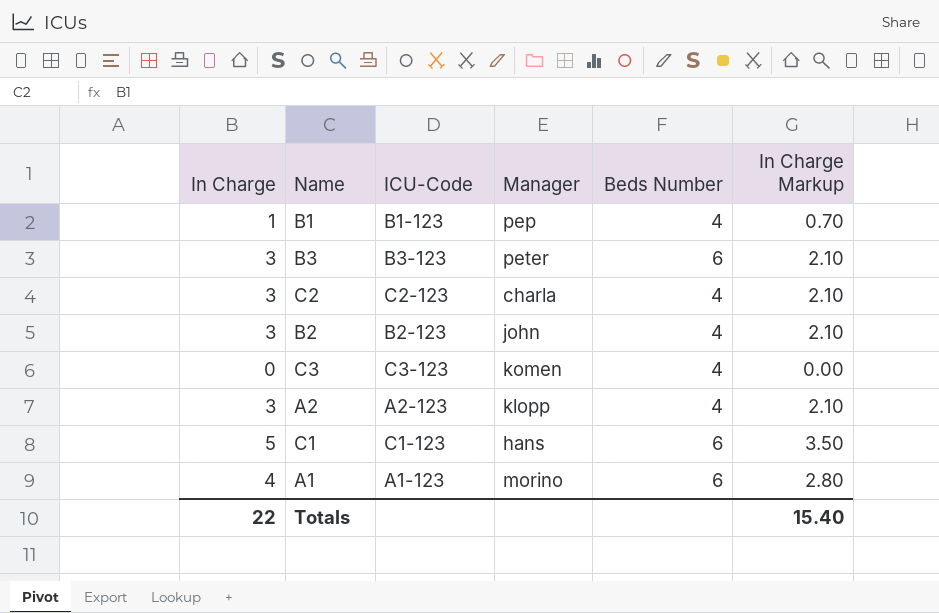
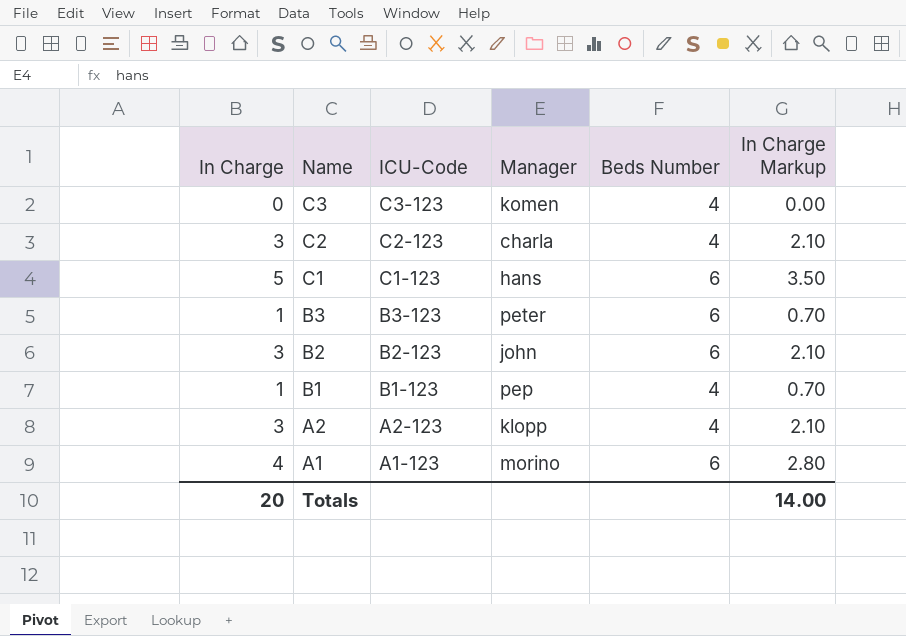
row order: none -> Name descending
B3 | In Charge: 3 -> 1
B3 | In Charge Markup: 2.10 -> 0.70
B2 | Beds Number: 4 -> 6
Totals | In Charge: 22 -> 20
Totals | In Charge Markup: 15.40 -> 14.00

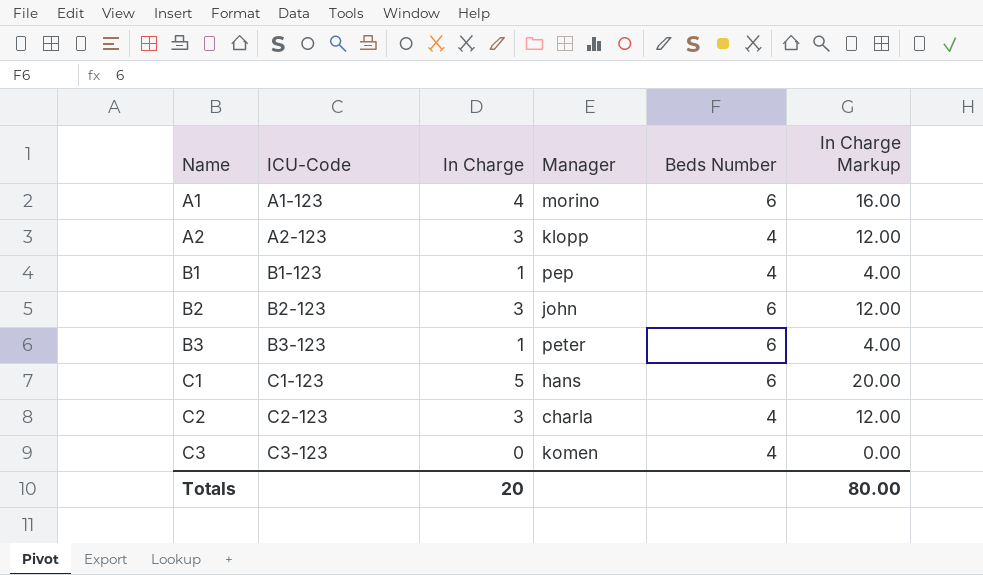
row order: Name descending -> Name ascending
column In Charge | position: 1 -> 3
column In Charge Markup | formula: [In Charge] * 0.7 -> [In Charge] * 4
Totals | In Charge Markup: 14.00 -> 80.00

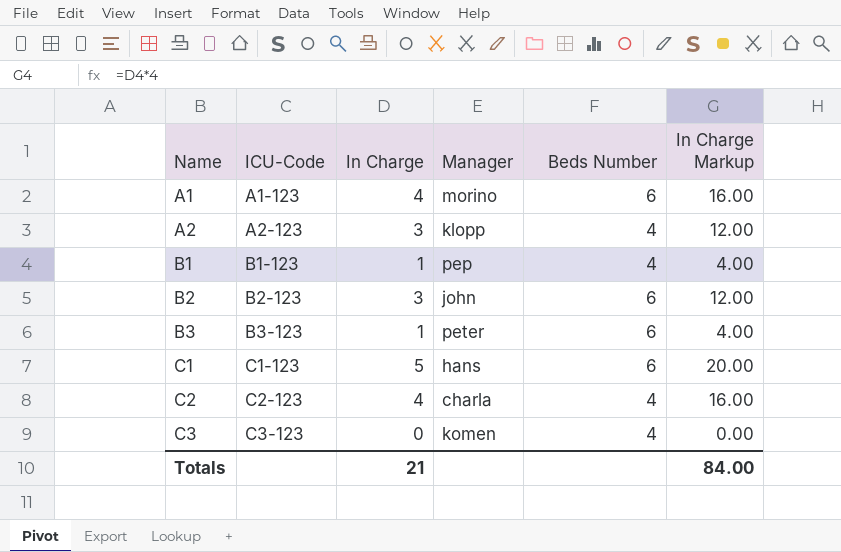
C2 | In Charge: 3 -> 4
C2 | In Charge Markup: 12.00 -> 16.00
Totals | In Charge: 20 -> 21
Totals | In Charge Markup: 80.00 -> 84.00

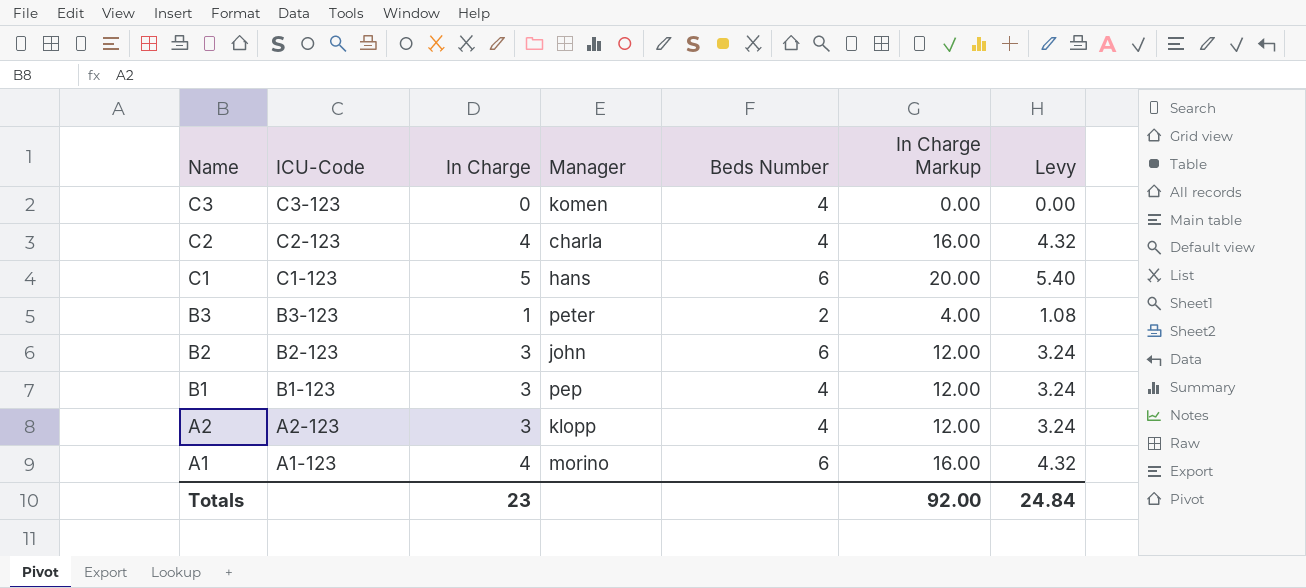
row order: Name ascending -> Name descending
column Levy | formula: none -> [In Charge] * 1.08
B3 | Beds Number: 6 -> 2
B1 | In Charge: 1 -> 3
B1 | In Charge Markup: 4.00 -> 12.00
Totals | In Charge: 21 -> 23
Totals | In Charge Markup: 84.00 -> 92.00

